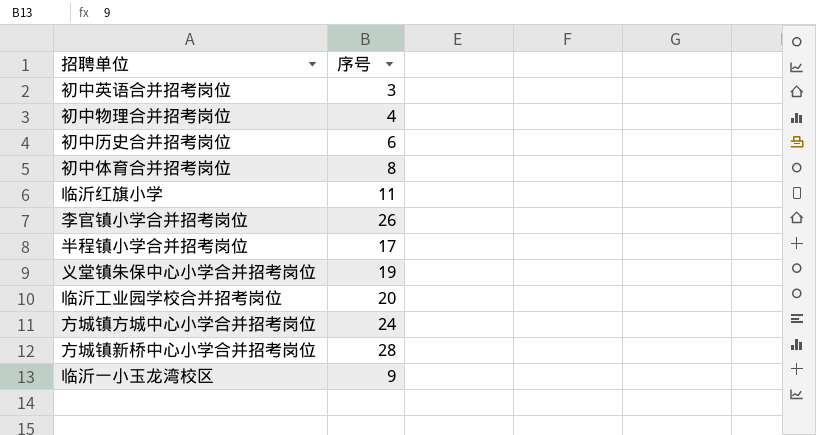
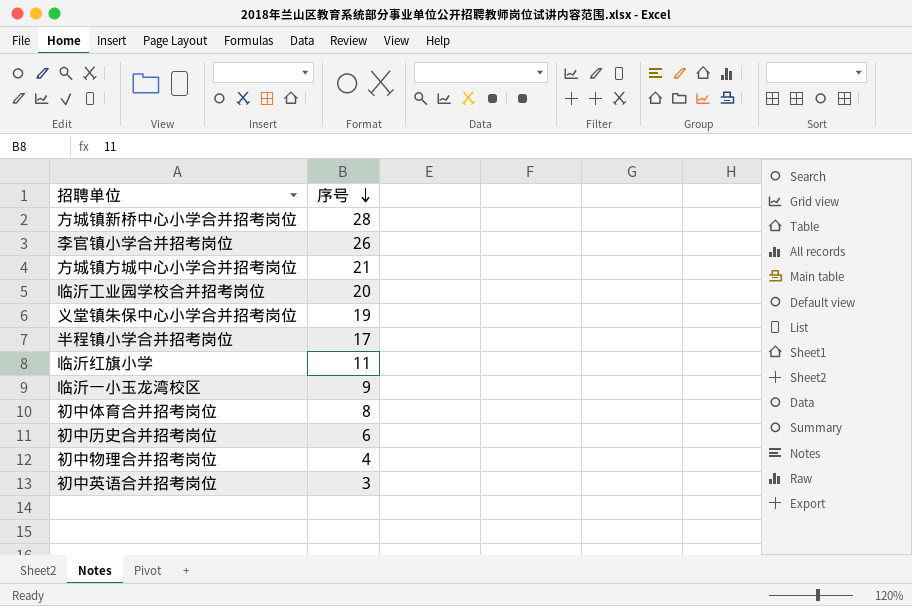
row order: none -> 序号 descending
方城镇方城中心小学合并招考岗位 | 序号: 24 -> 21

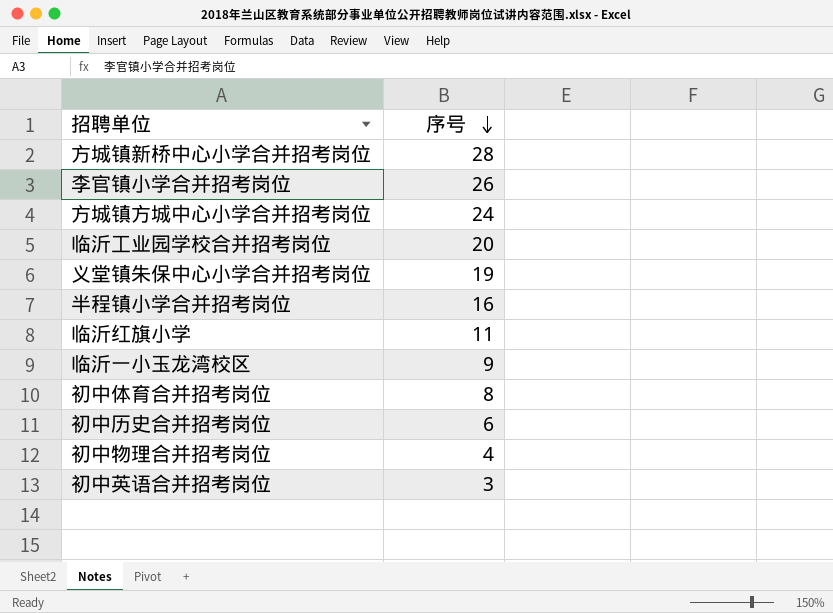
方城镇方城中心小学合并招考岗位 | 序号: 21 -> 24
半程镇小学合并招考岗位 | 序号: 17 -> 16

